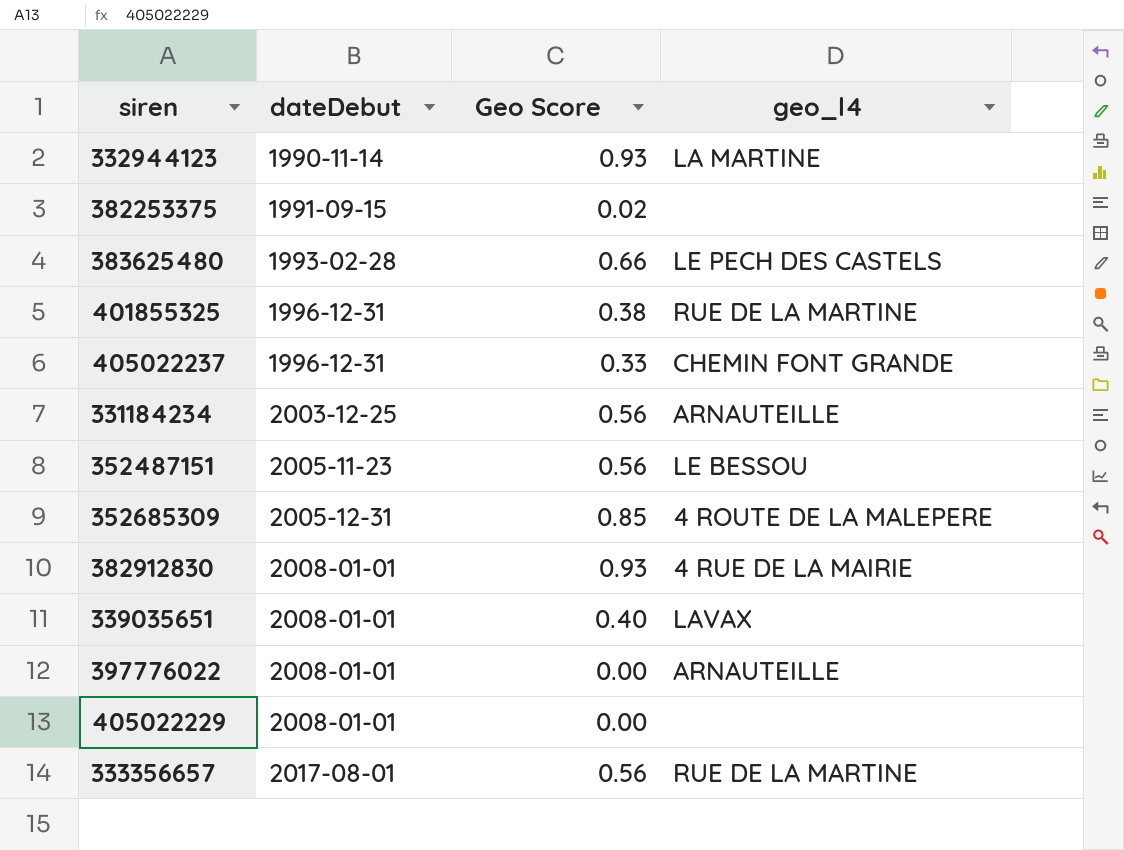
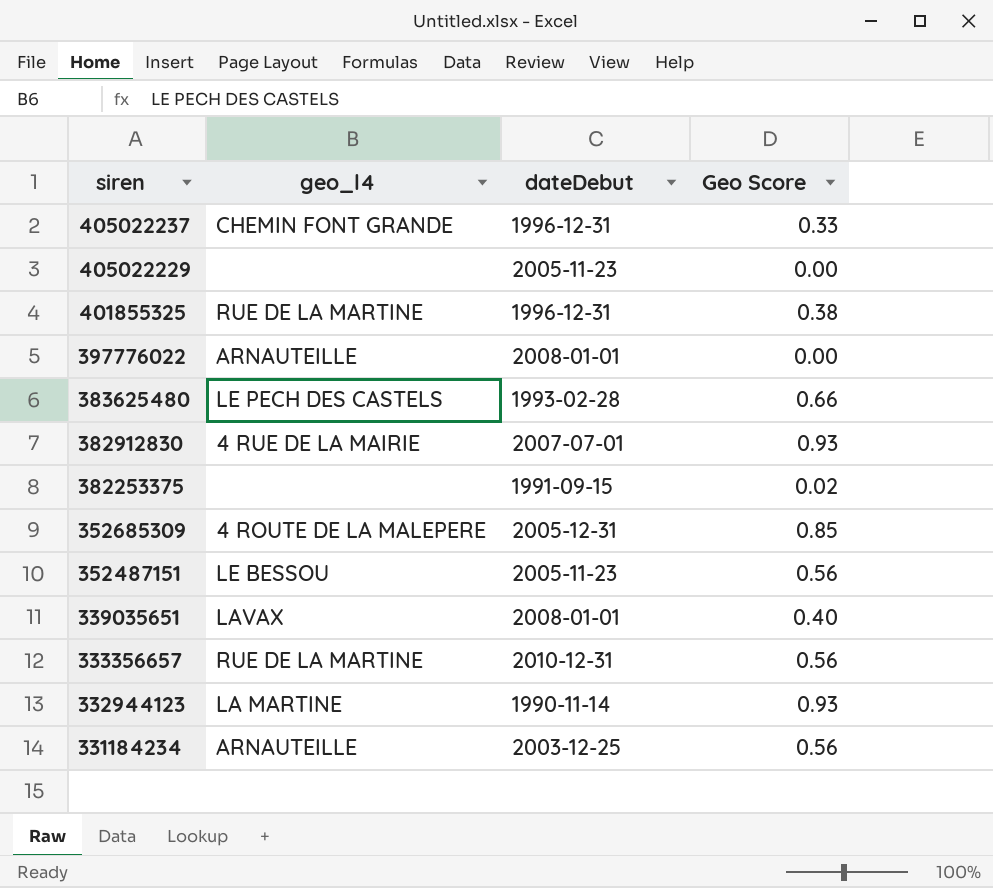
row order: dateDebut ascending -> siren descending
column geo_l4 | position: 4 -> 2
405022229 | dateDebut: 2008-01-01 -> 2005-11-23
382912830 | dateDebut: 2008-01-01 -> 2007-07-01
333356657 | dateDebut: 2017-08-01 -> 2010-12-31

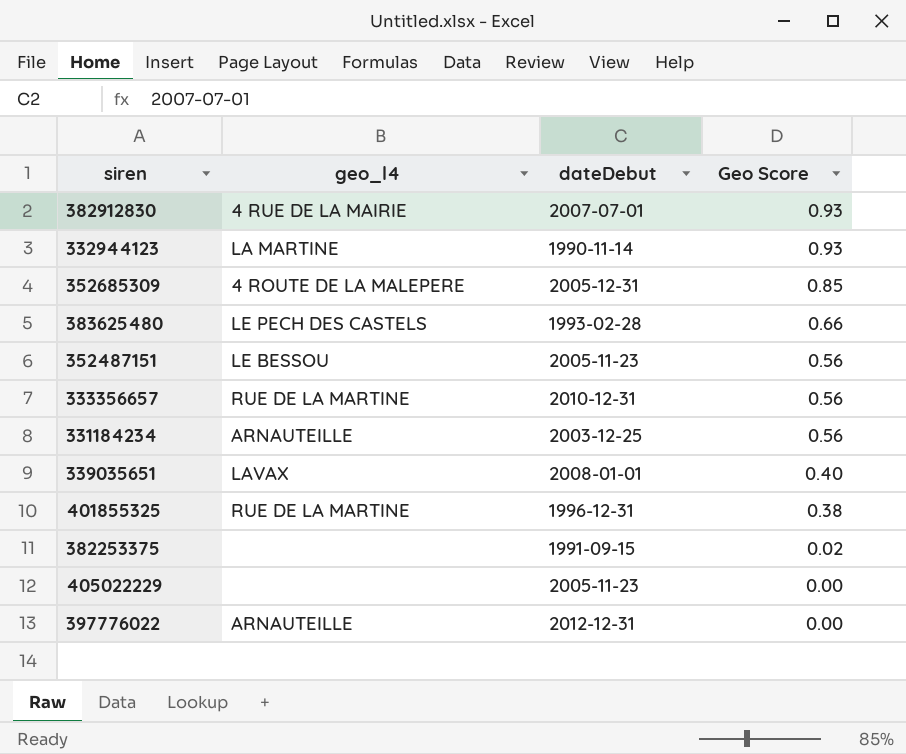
row order: siren descending -> Geo Score descending
row 405022237: CHEMIN FONT GRANDE | 1996-12-31 | 0.33 -> none
397776022 | dateDebut: 2008-01-01 -> 2012-12-31

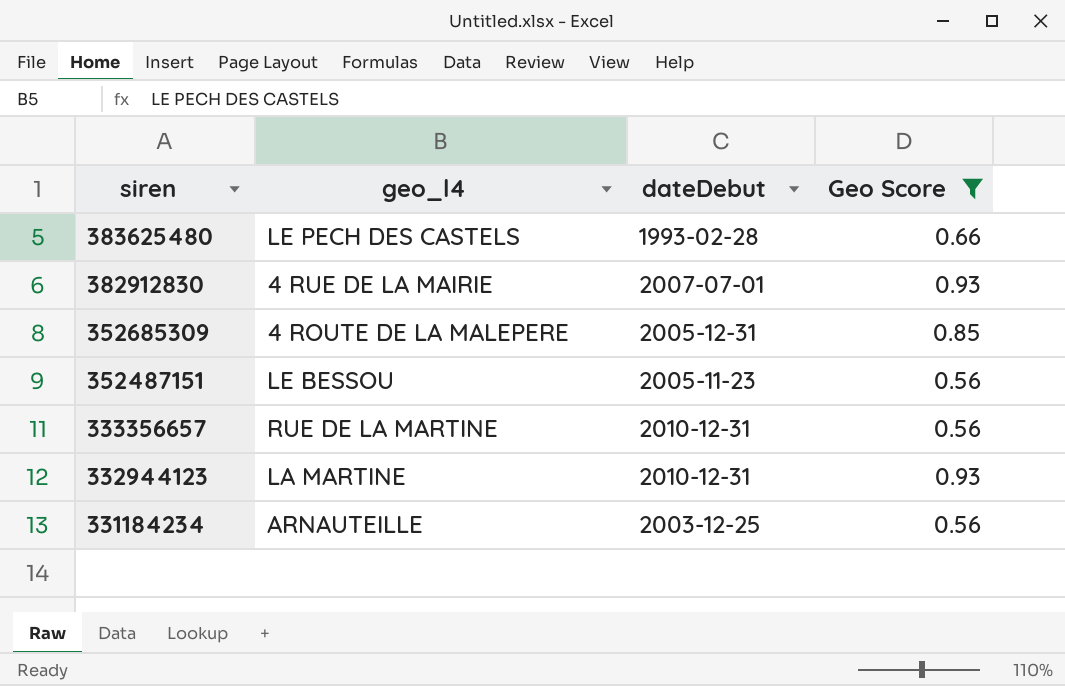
filter: none -> Geo Score >= 0.56
row order: Geo Score descending -> siren descending
332944123 | dateDebut: 1990-11-14 -> 2010-12-31

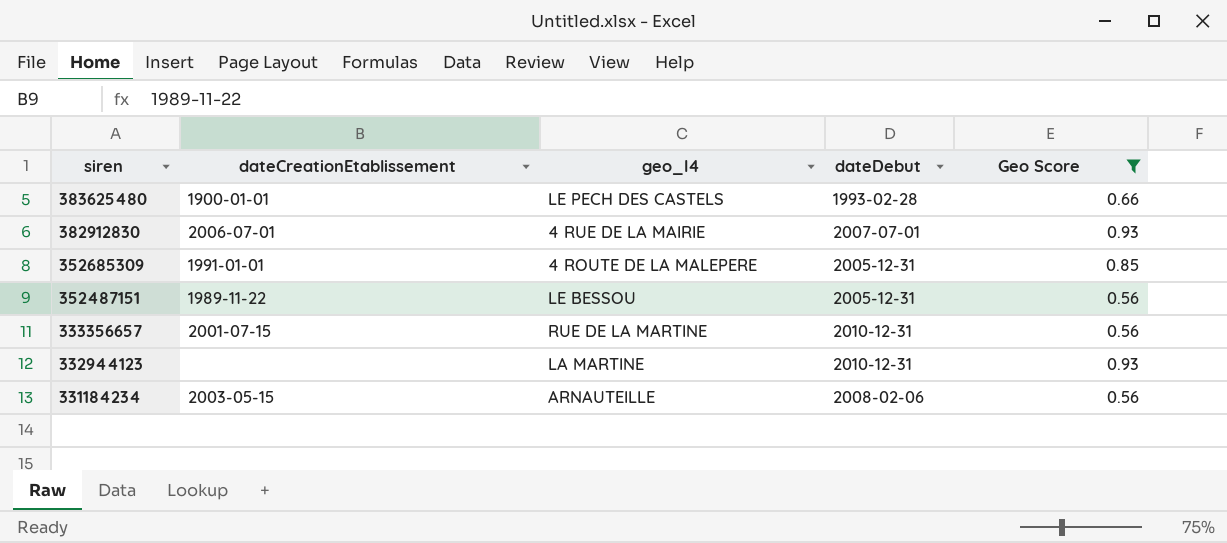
column dateCreationEtablissement | position: none -> 2
352487151 | dateDebut: 2005-11-23 -> 2005-12-31
331184234 | dateDebut: 2003-12-25 -> 2008-02-06

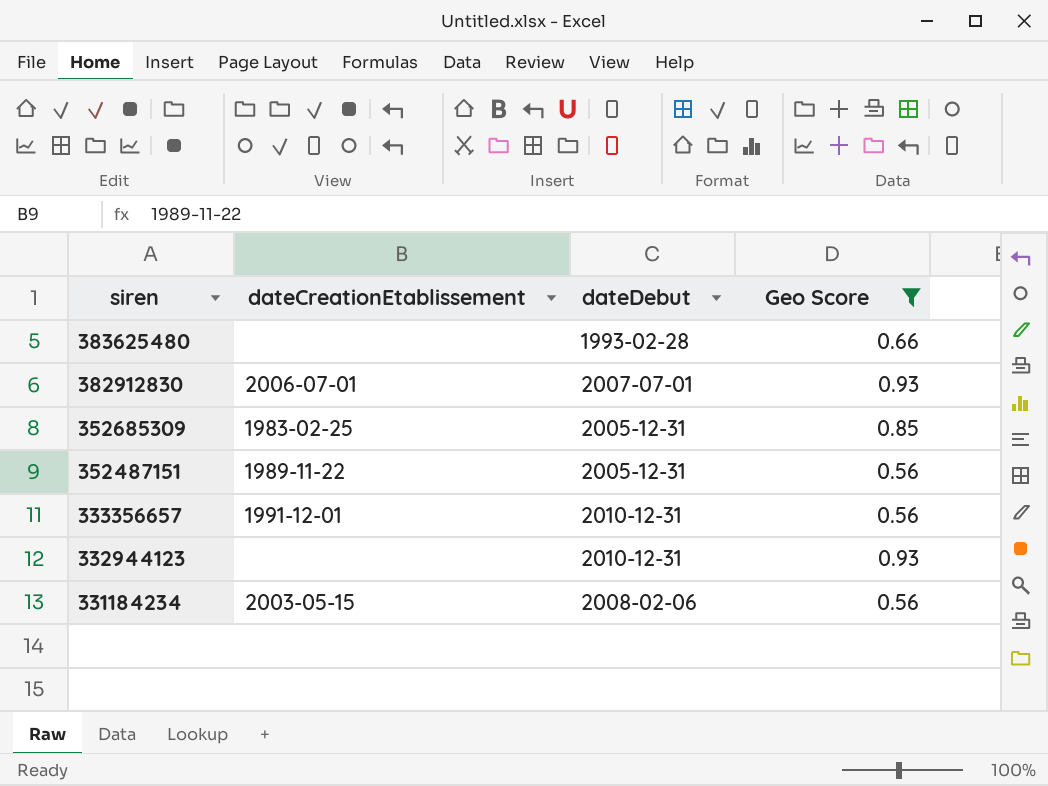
column geo_l4 | position: 3 -> none
383625480 | dateCreationEtablissement: 1900-01-01 -> none
352685309 | dateCreationEtablissement: 1991-01-01 -> 1983-02-25
333356657 | dateCreationEtablissement: 2001-07-15 -> 1991-12-01

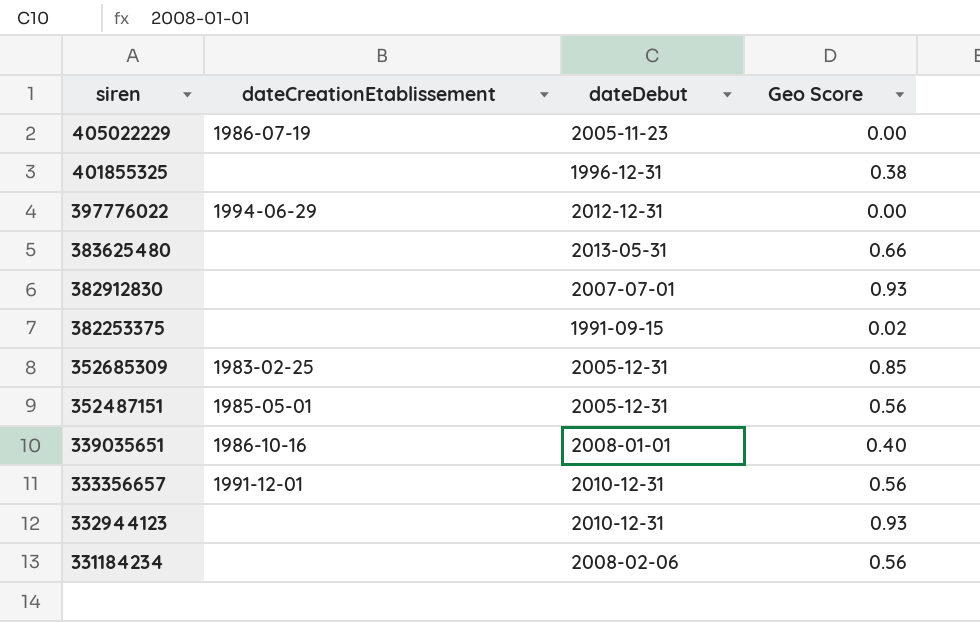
filter: Geo Score >= 0.56 -> none
383625480 | dateDebut: 1993-02-28 -> 2013-05-31
382912830 | dateCreationEtablissement: 2006-07-01 -> none
352487151 | dateCreationEtablissement: 1989-11-22 -> 1985-05-01
331184234 | dateCreationEtablissement: 2003-05-15 -> none

